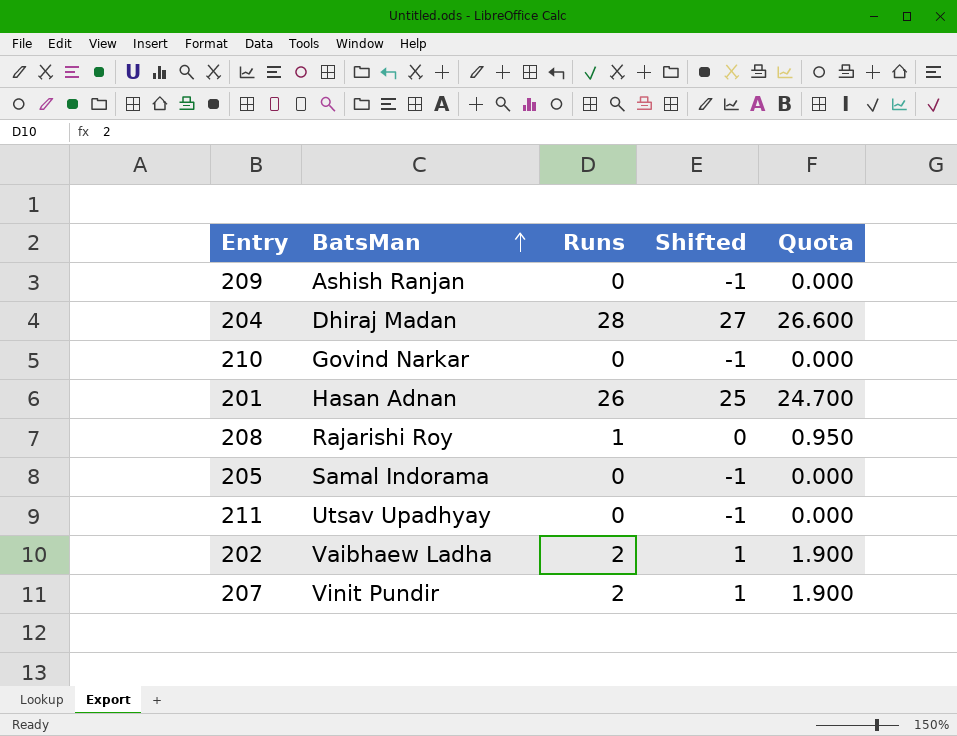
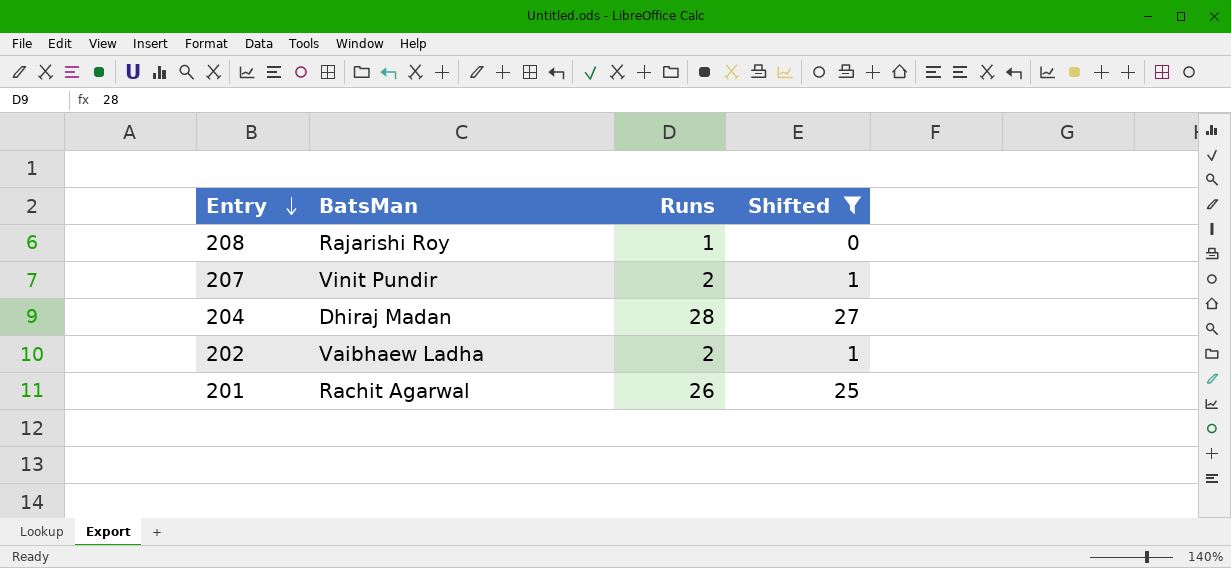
filter: none -> Shifted != -1
row order: BatsMan ascending -> Entry descending
column Quota | formula: [Runs] * 0.95 -> none
201 | BatsMan: Hasan Adnan -> Rachit Agarwal

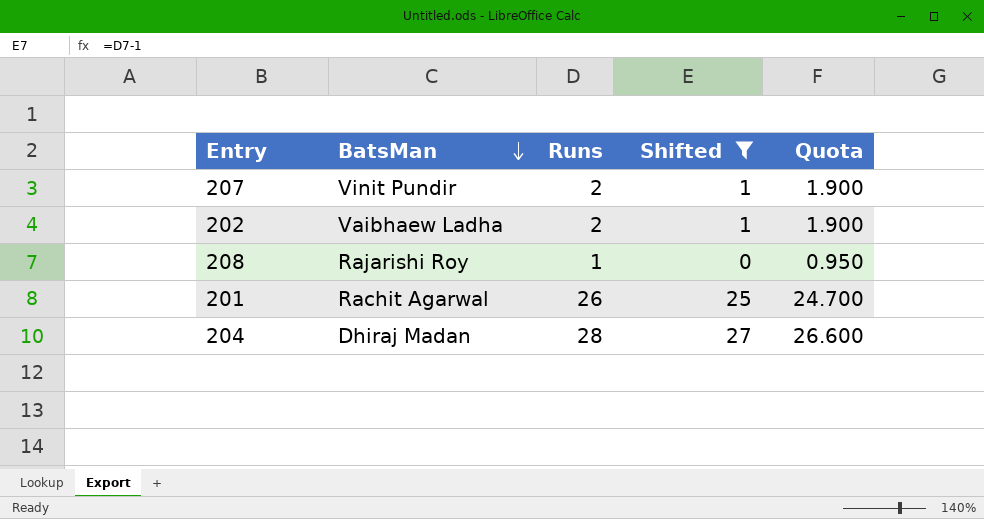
row order: Entry descending -> BatsMan descending
column Quota | formula: none -> [Runs] * 0.95

